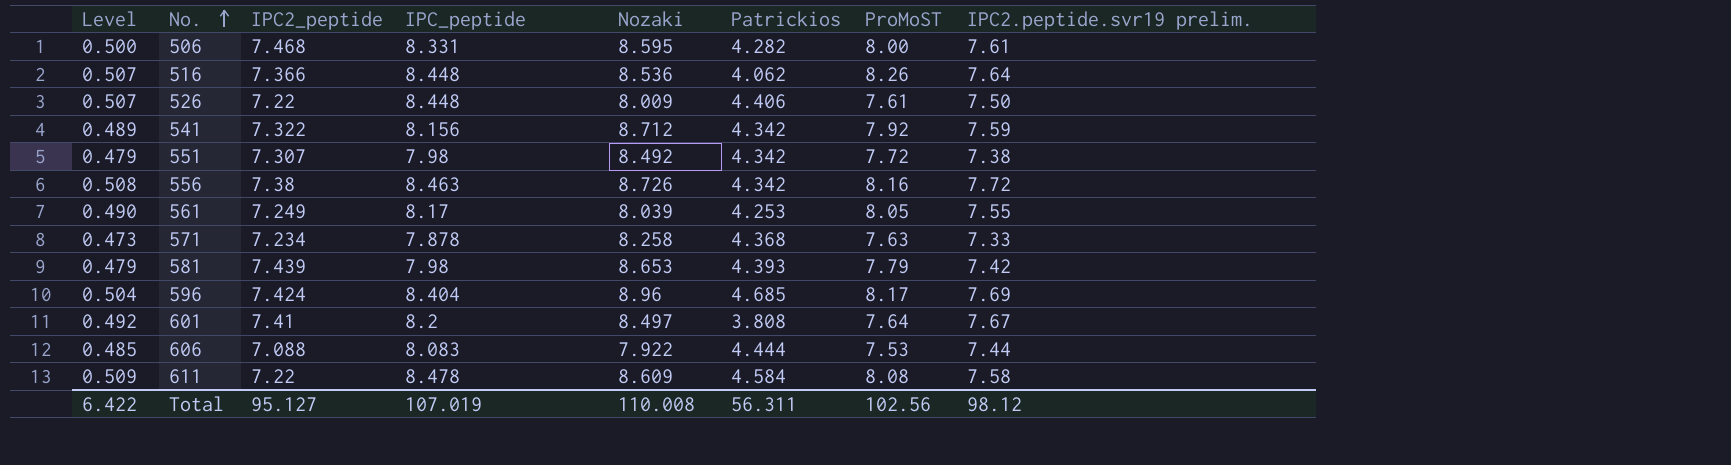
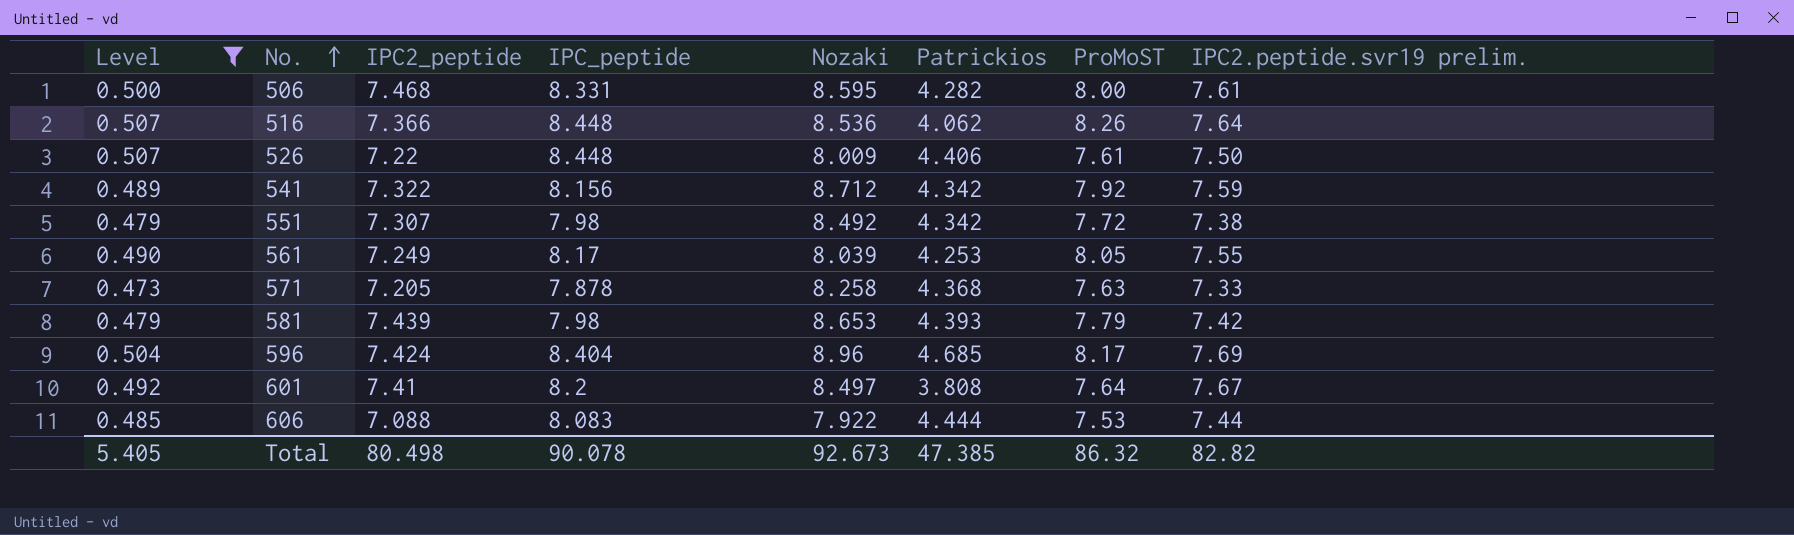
filter: none -> Level <= 0.507
571 | IPC2_peptide: 7.234 -> 7.205
Total | Level: 6.422 -> 5.405
Total | IPC2_peptide: 95.127 -> 80.498
Total | IPC_peptide: 107.019 -> 90.078
Total | Nozaki: 110.008 -> 92.673
Total | Patrickios: 56.311 -> 47.385
Total | ProMoST: 102.56 -> 86.32
Total | IPC2.peptide.svr19 prelim.: 98.12 -> 82.82

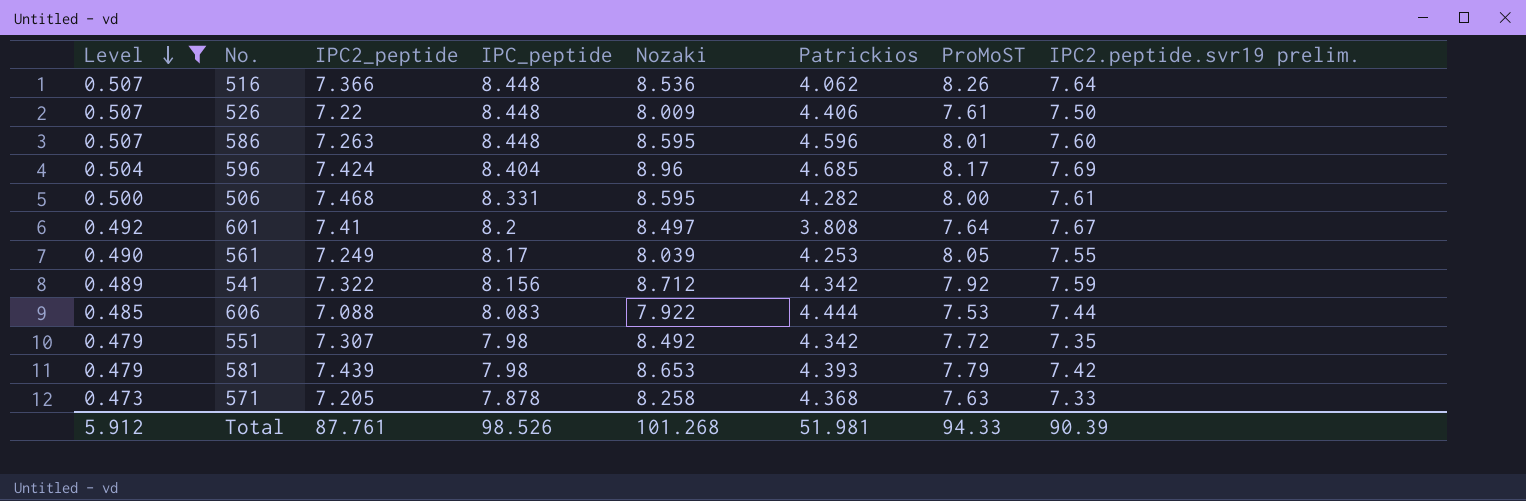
row order: No. ascending -> Level descending
row 586: none -> 0.507 | 7.263 | 8.448 | 8.595 | 4.596 | 8.01 | 7.60
551 | IPC2.peptide.svr19 prelim.: 7.38 -> 7.35
Total | Level: 5.405 -> 5.912
Total | IPC2_peptide: 80.498 -> 87.761
Total | IPC_peptide: 90.078 -> 98.526
Total | Nozaki: 92.673 -> 101.268
Total | Patrickios: 47.385 -> 51.981
Total | ProMoST: 86.32 -> 94.33
Total | IPC2.peptide.svr19 prelim.: 82.82 -> 90.39

